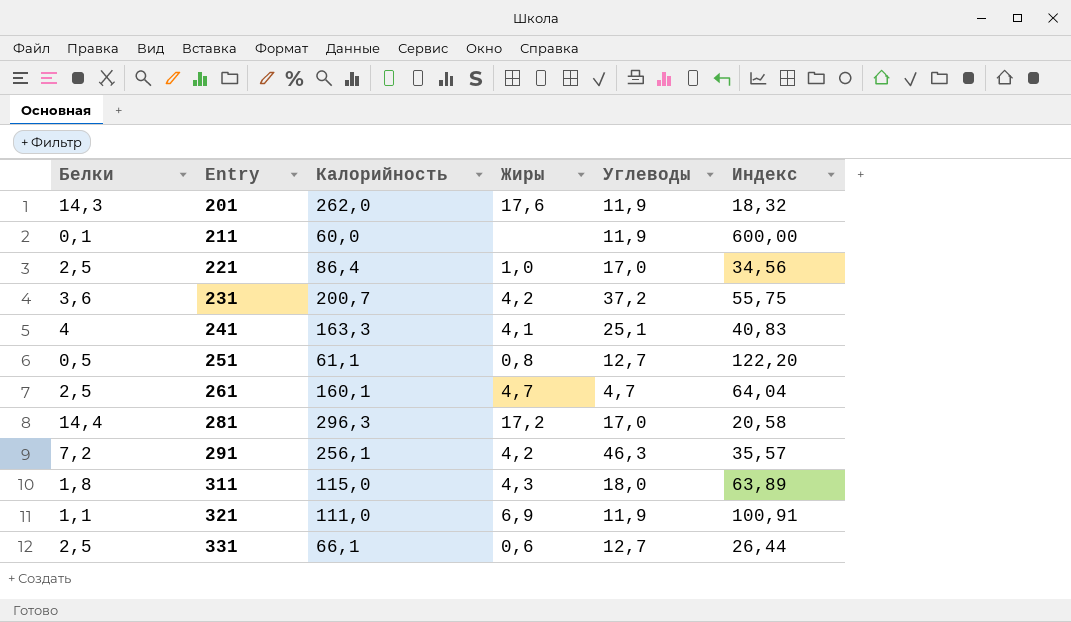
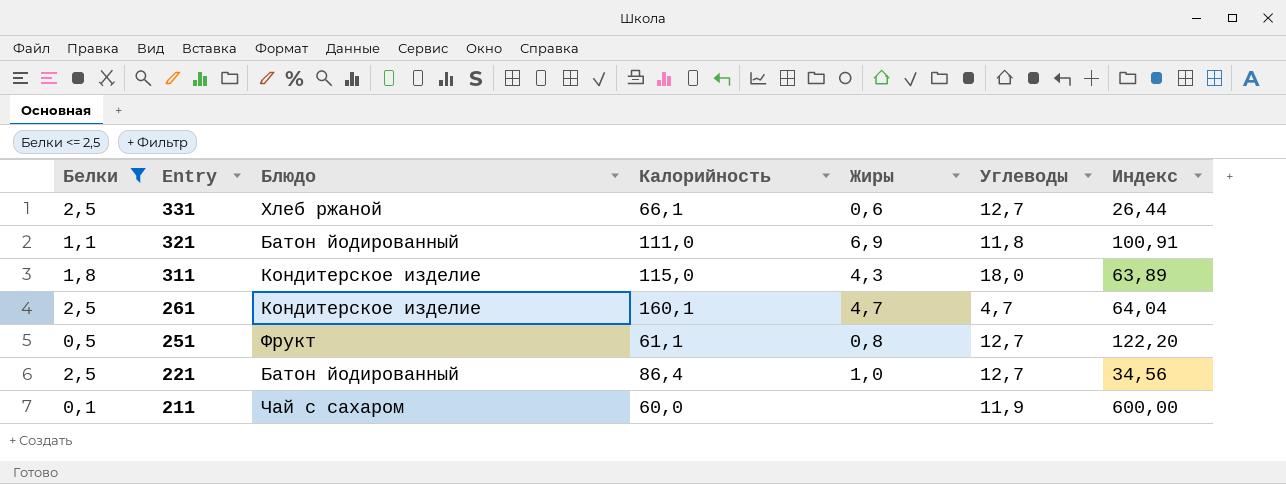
filter: none -> Белки <= 2,5
row order: Entry ascending -> Entry descending
column Блюдо | position: none -> 3
321 | Углеводы: 11,9 -> 11,8
221 | Углеводы: 17,0 -> 12,7

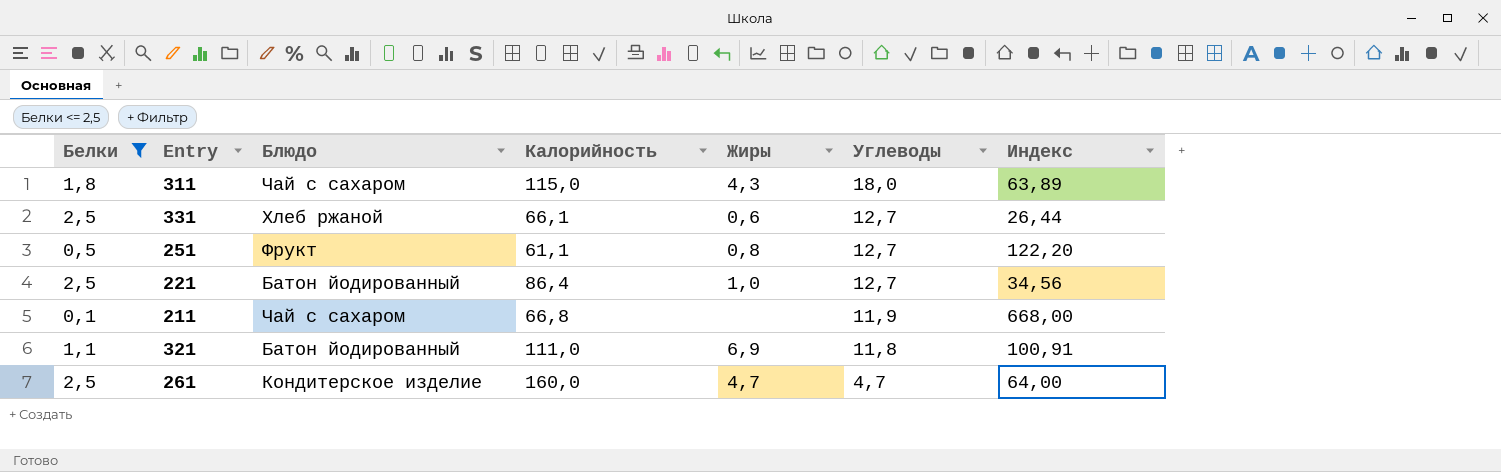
row order: Entry descending -> Углеводы descending
311 | Блюдо: Кондитерское изделие -> Чай с сахаром
211 | Калорийность: 60,0 -> 66,8
211 | Индекс: 600,00 -> 668,00
261 | Калорийность: 160,1 -> 160,0
261 | Индекс: 64,04 -> 64,00

